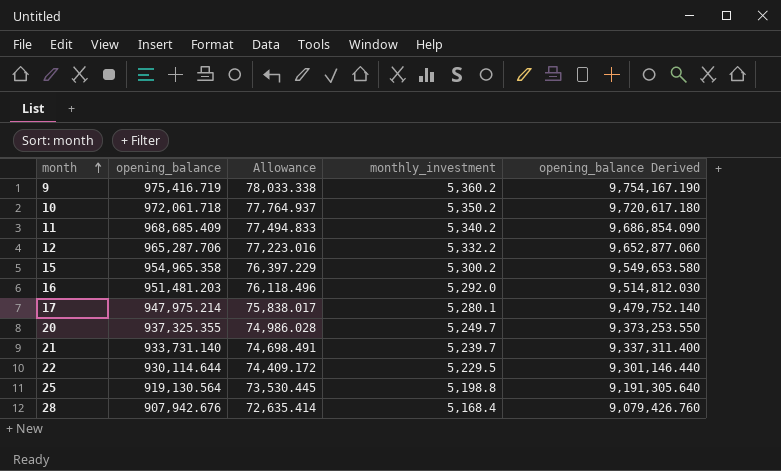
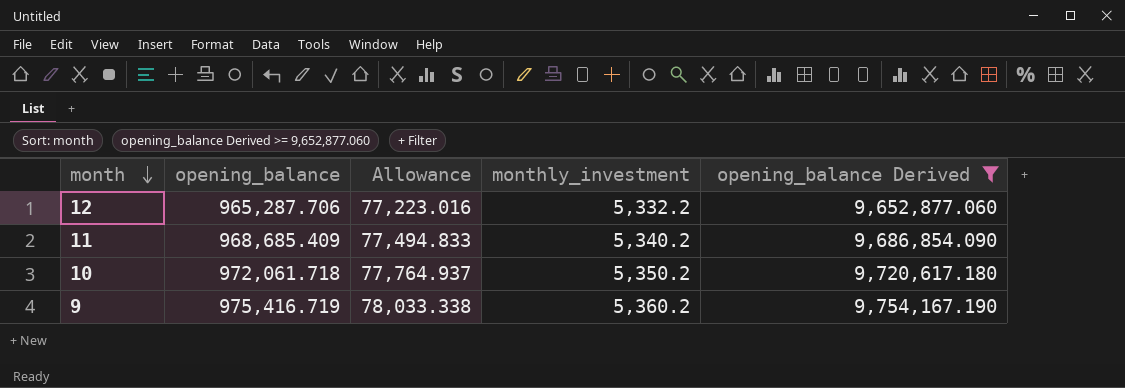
filter: none -> opening_balance Derived >= 9,652,877.060
row order: month ascending -> month descending

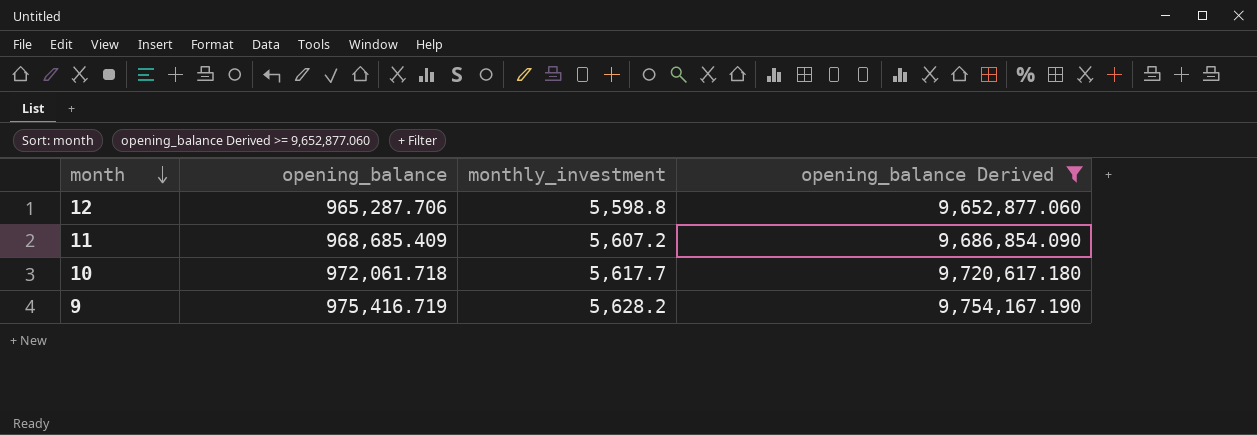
column Allowance | formula: [opening_balance] * 0.08 -> none
12 | monthly_investment: 5,332.2 -> 5,598.8
11 | monthly_investment: 5,340.2 -> 5,607.2
10 | monthly_investment: 5,350.2 -> 5,617.7
9 | monthly_investment: 5,360.2 -> 5,628.2

